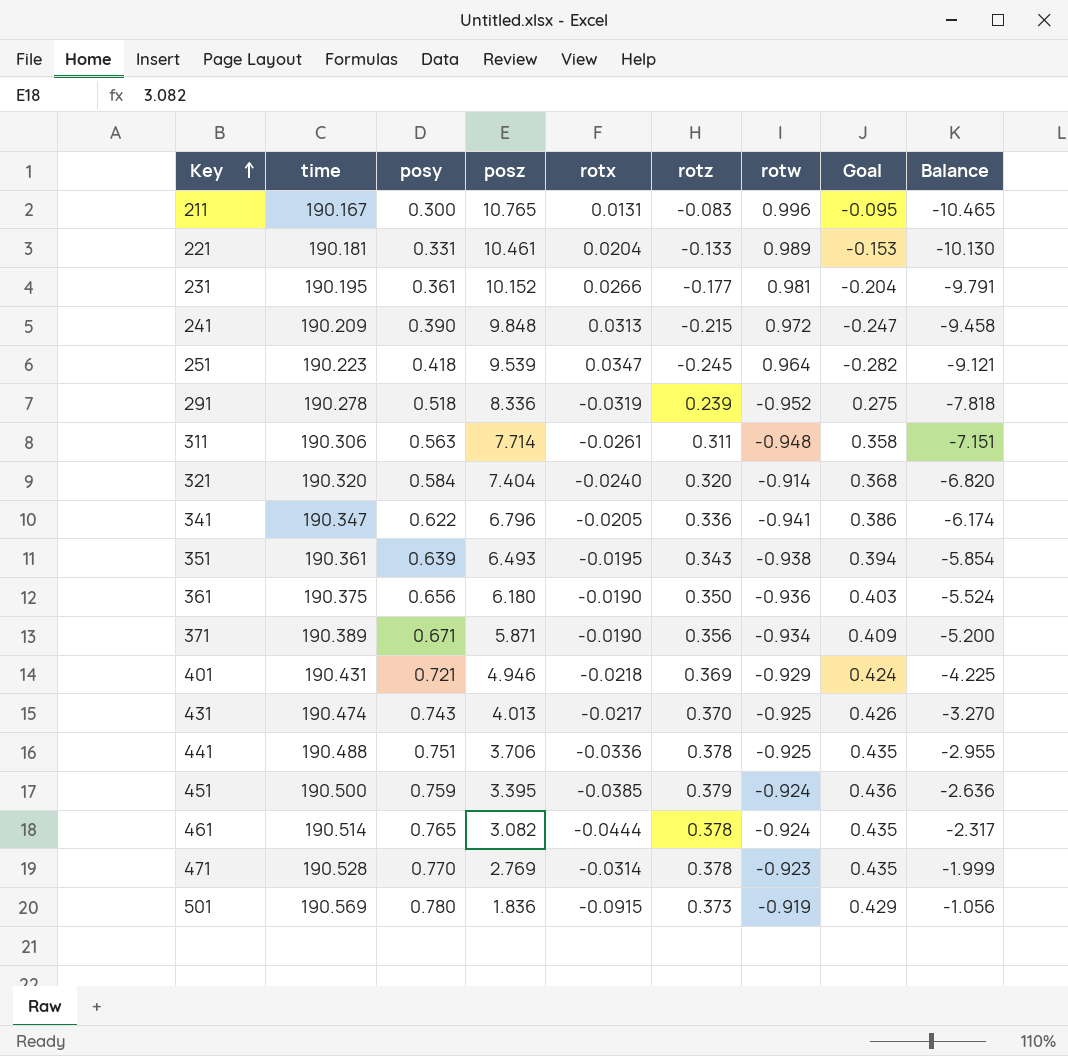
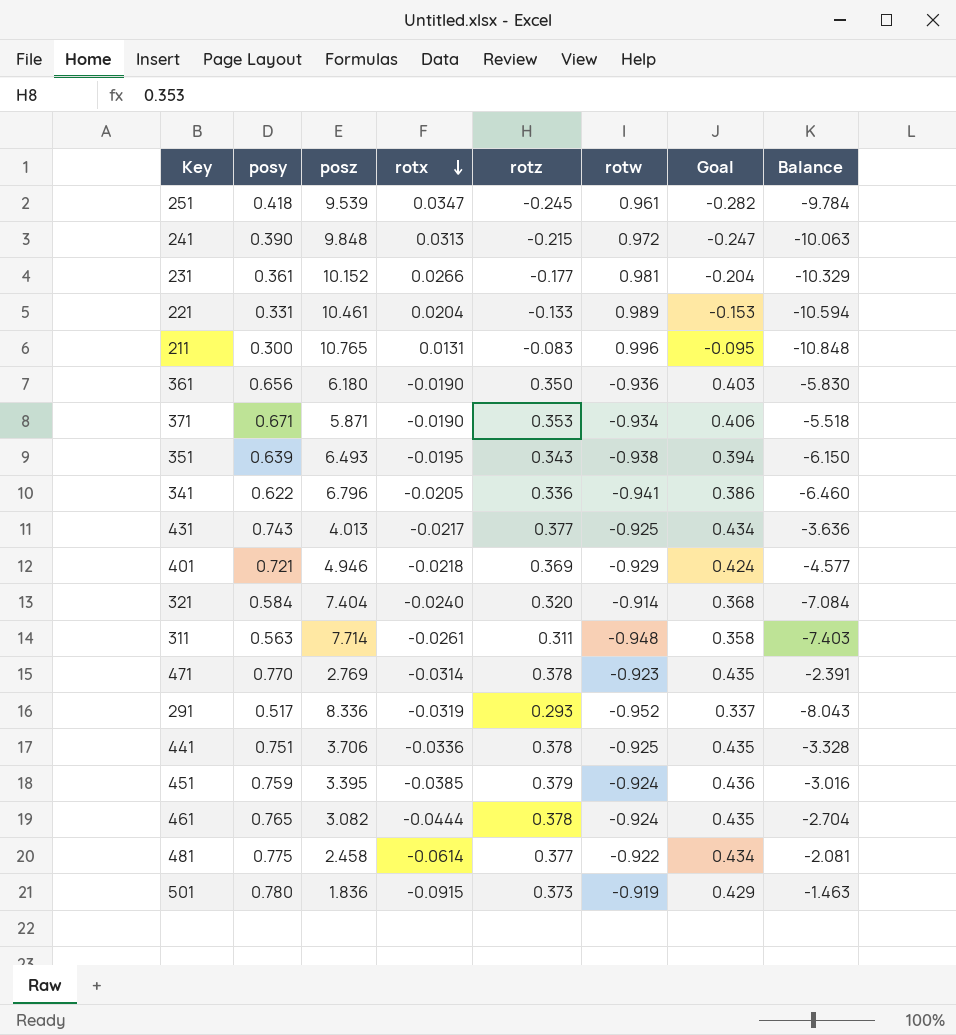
row order: Key ascending -> rotx descending
column time | position: 2 -> none
column Balance | formula: [posy] - [posz] -> [rotz] - [posz]
251 | rotw: 0.964 -> 0.961
371 | rotz: 0.356 -> 0.353
371 | Goal: 0.409 -> 0.406
431 | rotz: 0.370 -> 0.377
431 | Goal: 0.426 -> 0.434
291 | posy: 0.518 -> 0.517
291 | rotz: 0.239 -> 0.293
291 | Goal: 0.275 -> 0.337
row 481: none -> 0.775 | 2.458 | -0.0614 | 0.377 | -0.922 | 0.434 | -2.081

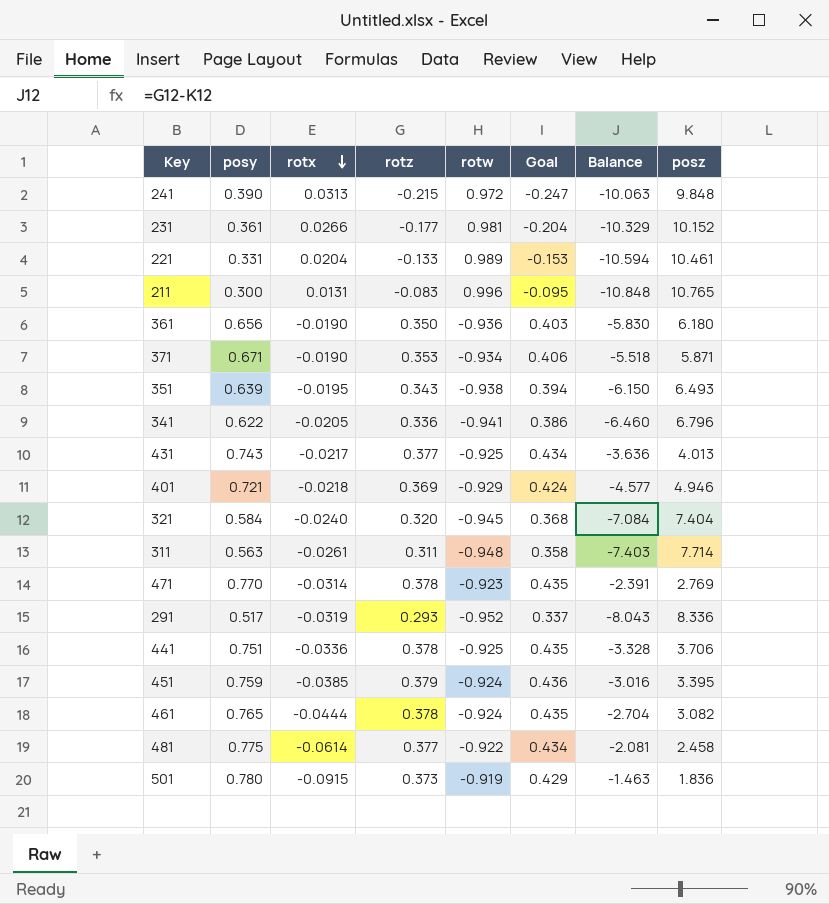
column posz | position: 3 -> 8
row 251: 0.418 | 9.539 | 0.0347 | -0.245 | 0.961 | -0.282 | -9.784 -> none
321 | rotw: -0.914 -> -0.945

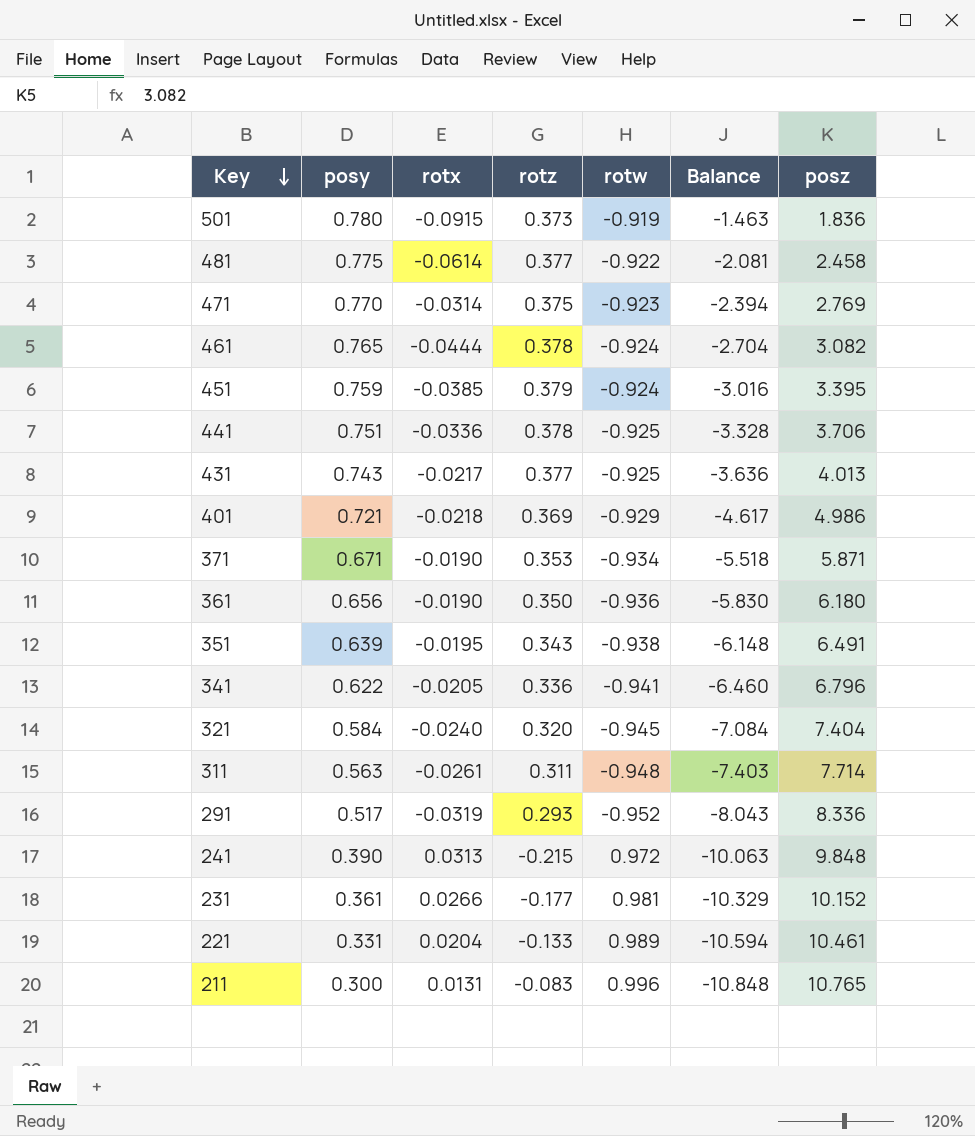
row order: rotx descending -> Key descending
column Goal | formula: [rotz] * 1.15 -> none
471 | rotz: 0.378 -> 0.375
471 | Balance: -2.391 -> -2.394
401 | Balance: -4.577 -> -4.617
401 | posz: 4.946 -> 4.986
351 | Balance: -6.150 -> -6.148
351 | posz: 6.493 -> 6.491

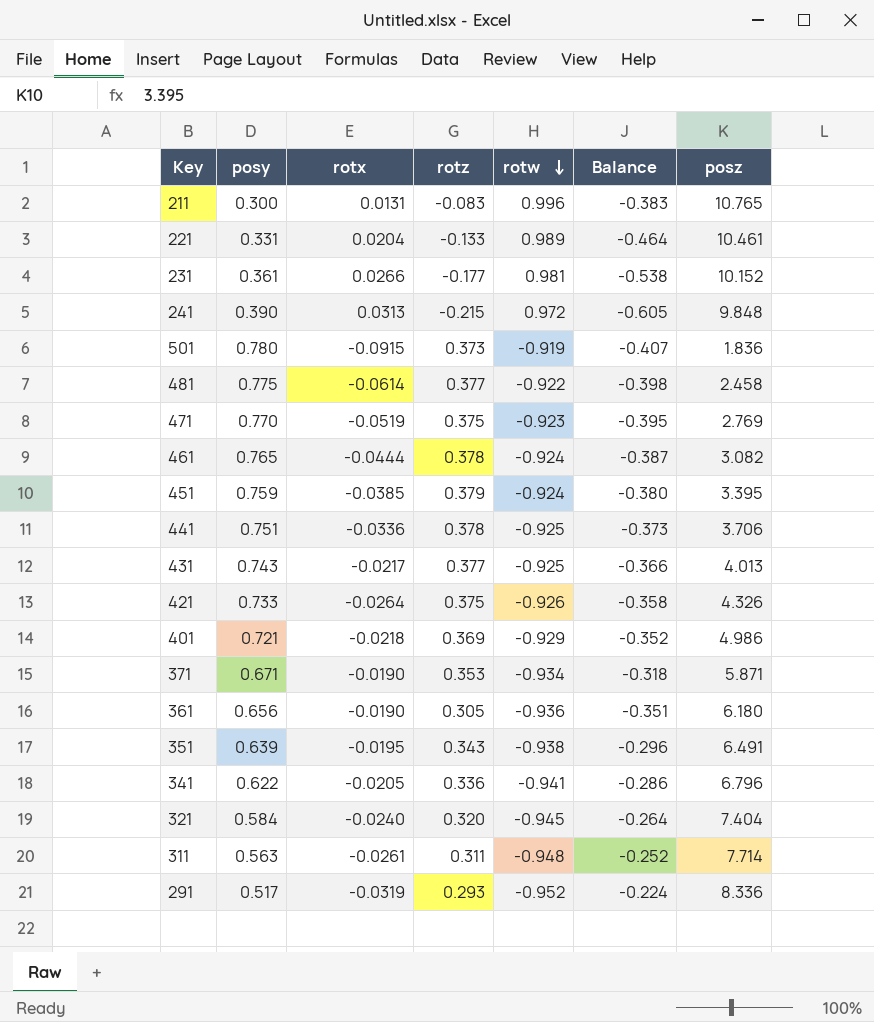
row order: Key descending -> rotw descending
column Balance | formula: [rotz] - [posz] -> [rotz] - [posy]
471 | rotx: -0.0314 -> -0.0519
row 421: none -> 0.733 | -0.0264 | 0.375 | -0.926 | -0.358 | 4.326
361 | rotz: 0.350 -> 0.305

